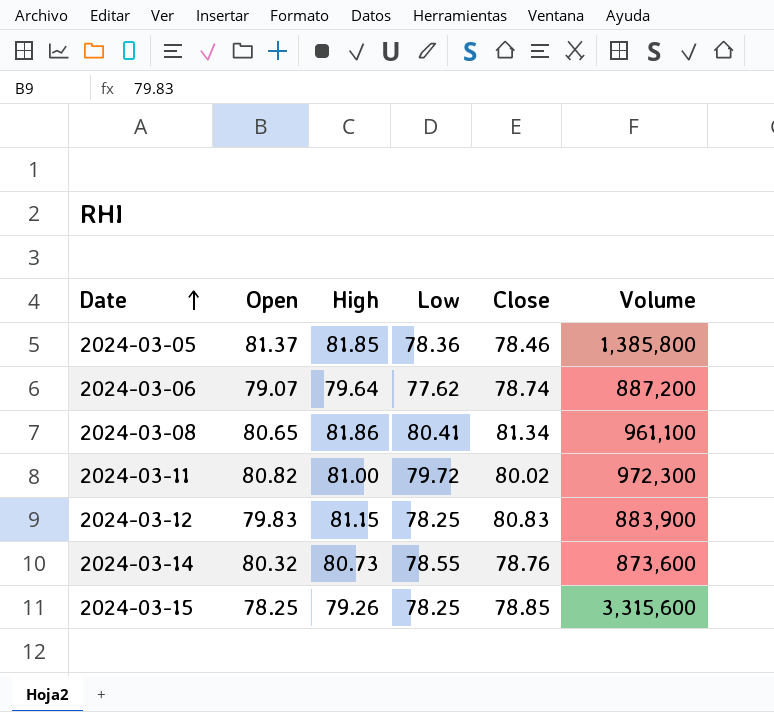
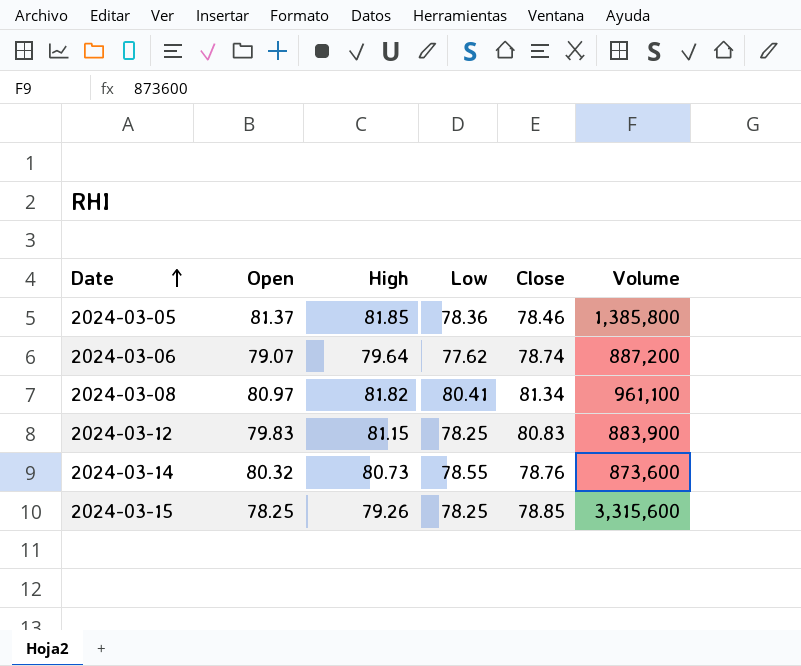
row 2024-03-11: 80.82 | 81.00 | 79.72 | 80.02 | 972,300 -> none
2024-03-08 | Open: 80.65 -> 80.97
2024-03-08 | High: 81.86 -> 81.82

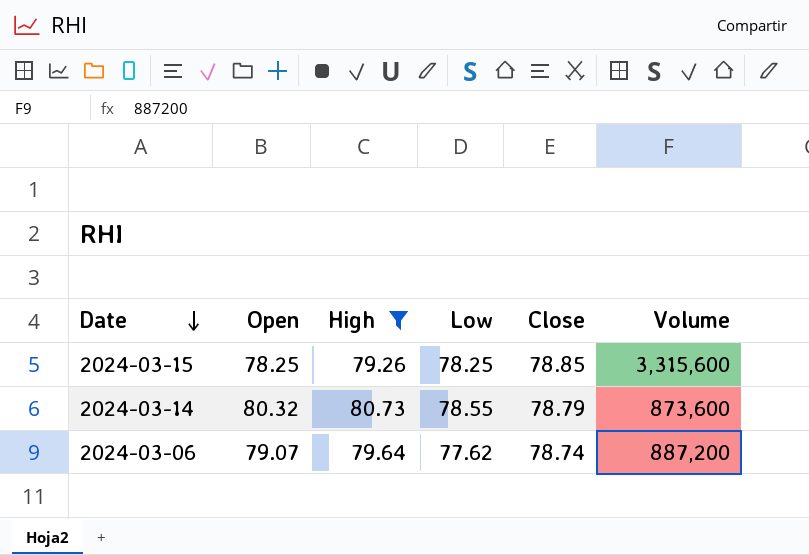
filter: none -> High <= 80.73
row order: Date ascending -> Date descending
2024-03-14 | Close: 78.76 -> 78.79

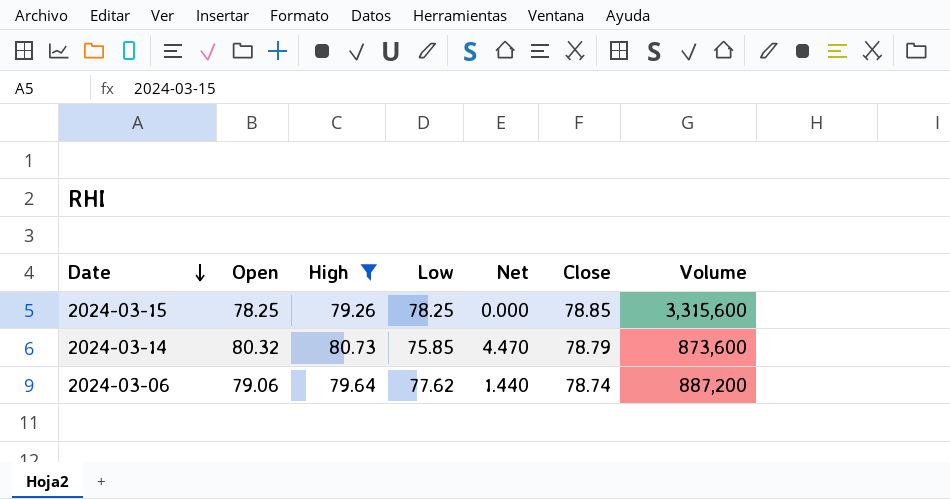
column Net | formula: none -> [Open] - [Low]
2024-03-14 | Low: 78.55 -> 75.85
2024-03-06 | Open: 79.07 -> 79.06

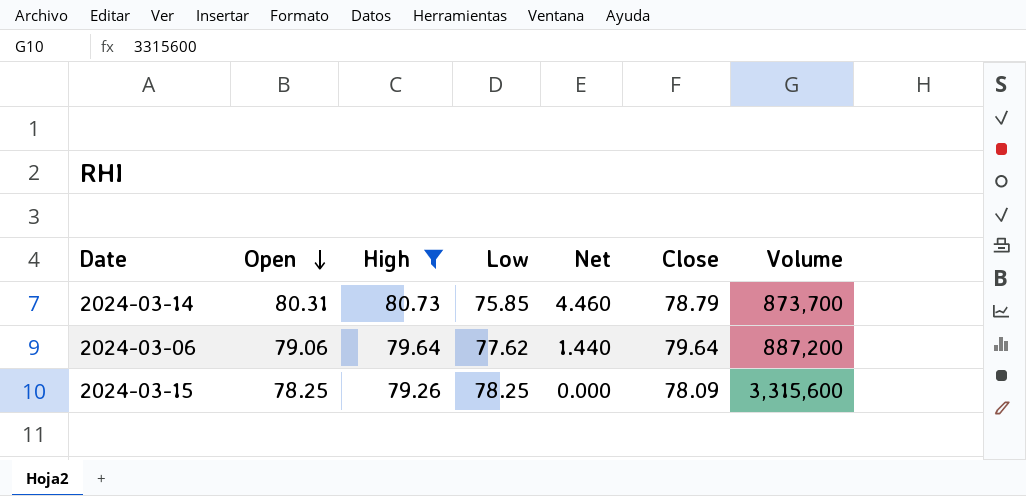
row order: Date descending -> Open descending
2024-03-14 | Open: 80.32 -> 80.31
2024-03-14 | Net: 4.470 -> 4.460
2024-03-14 | Volume: 873,600 -> 873,700
2024-03-06 | Close: 78.74 -> 79.64
2024-03-15 | Close: 78.85 -> 78.09

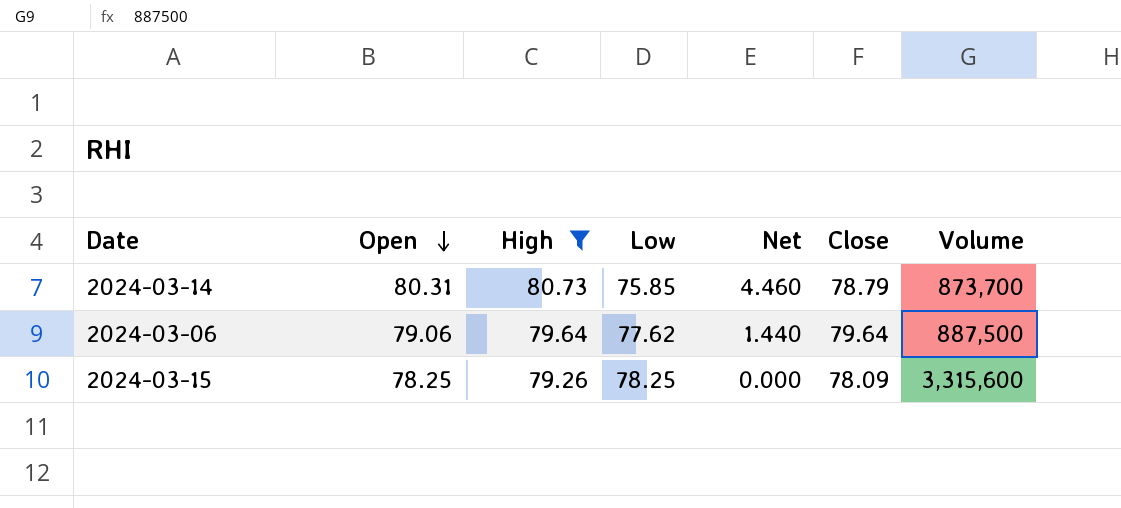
2024-03-06 | Volume: 887,200 -> 887,500

